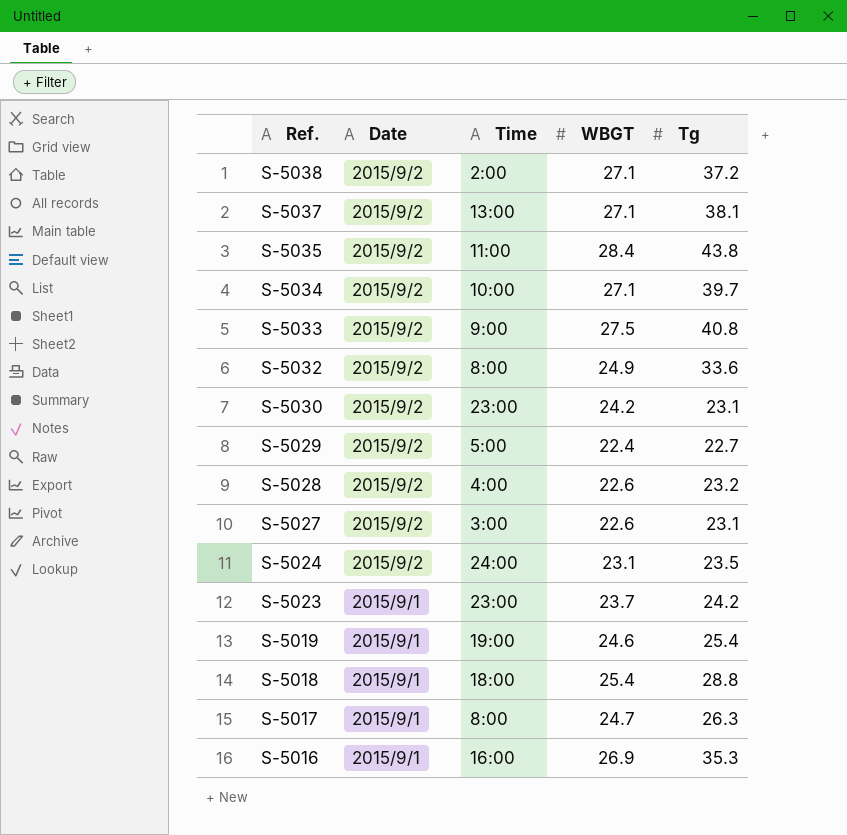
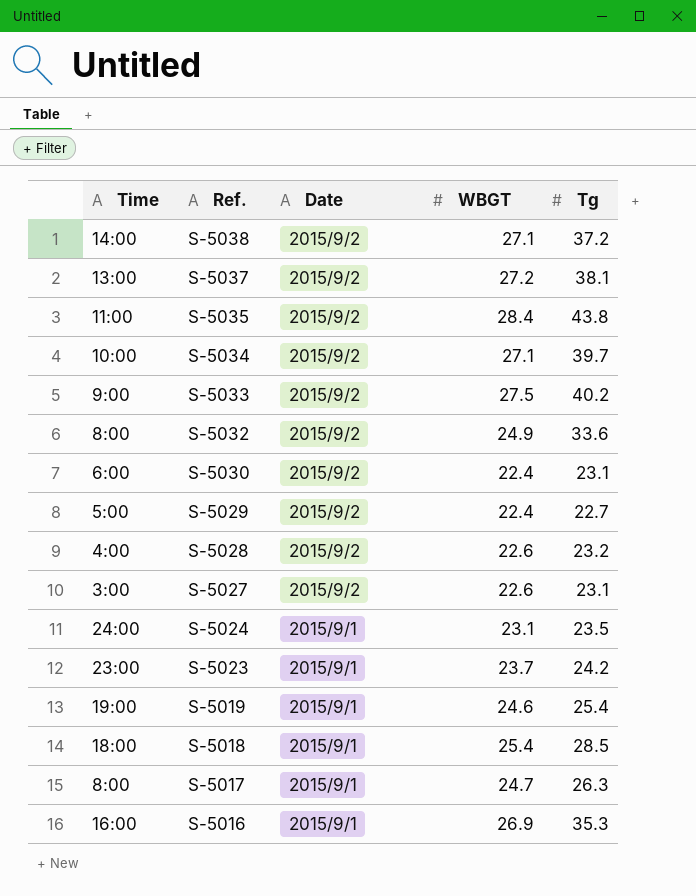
column Time | position: 3 -> 1
S-5038 | Time: 2:00 -> 14:00
S-5037 | WBGT: 27.1 -> 27.2
S-5033 | Tg: 40.8 -> 40.2
S-5030 | Time: 23:00 -> 6:00
S-5030 | WBGT: 24.2 -> 22.4
S-5024 | Date: 2015/9/2 -> 2015/9/1
S-5018 | Tg: 28.8 -> 28.5

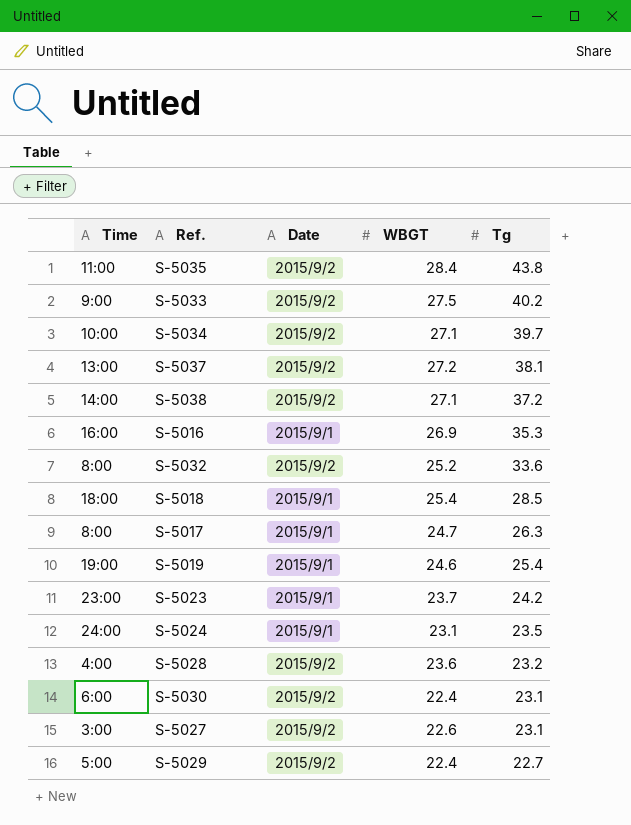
row order: Ref. descending -> Tg descending
S-5032 | WBGT: 24.9 -> 25.2
S-5028 | WBGT: 22.6 -> 23.6

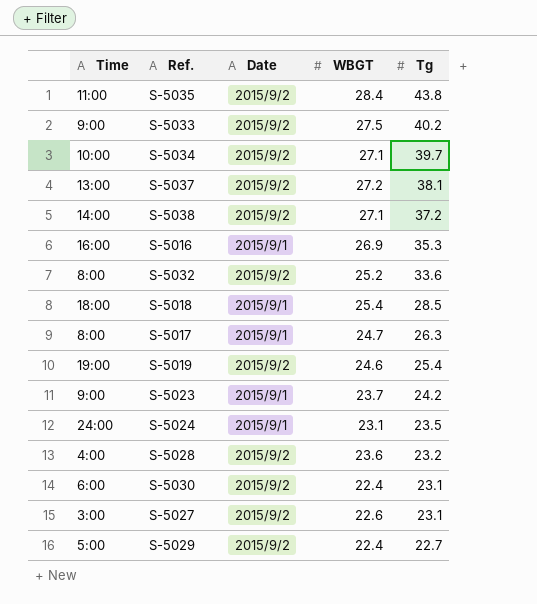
S-5019 | Date: 2015/9/1 -> 2015/9/2
S-5023 | Time: 23:00 -> 9:00

